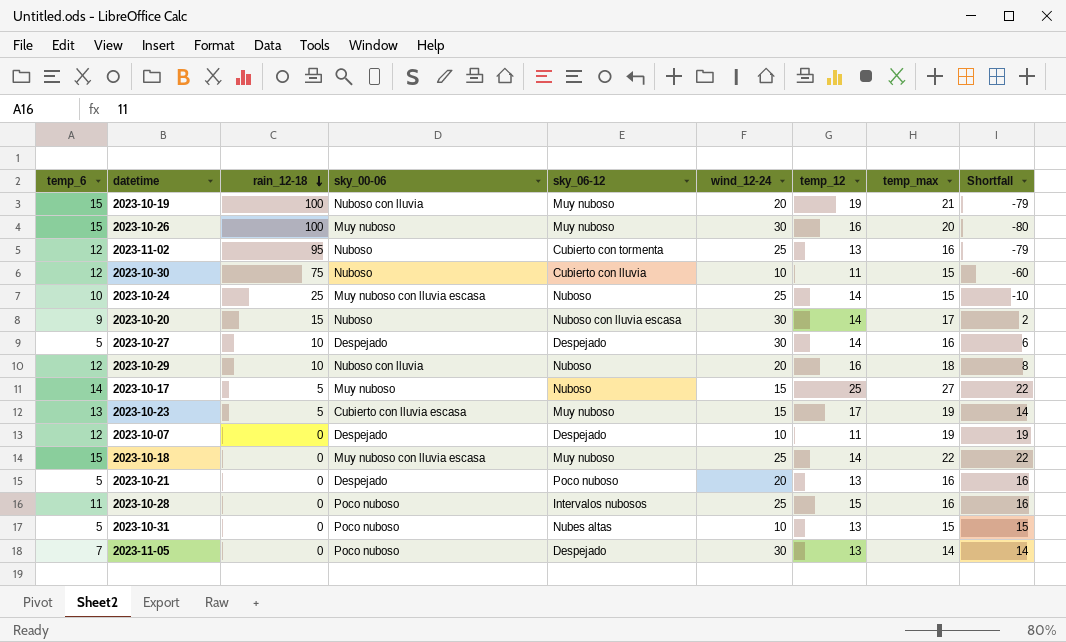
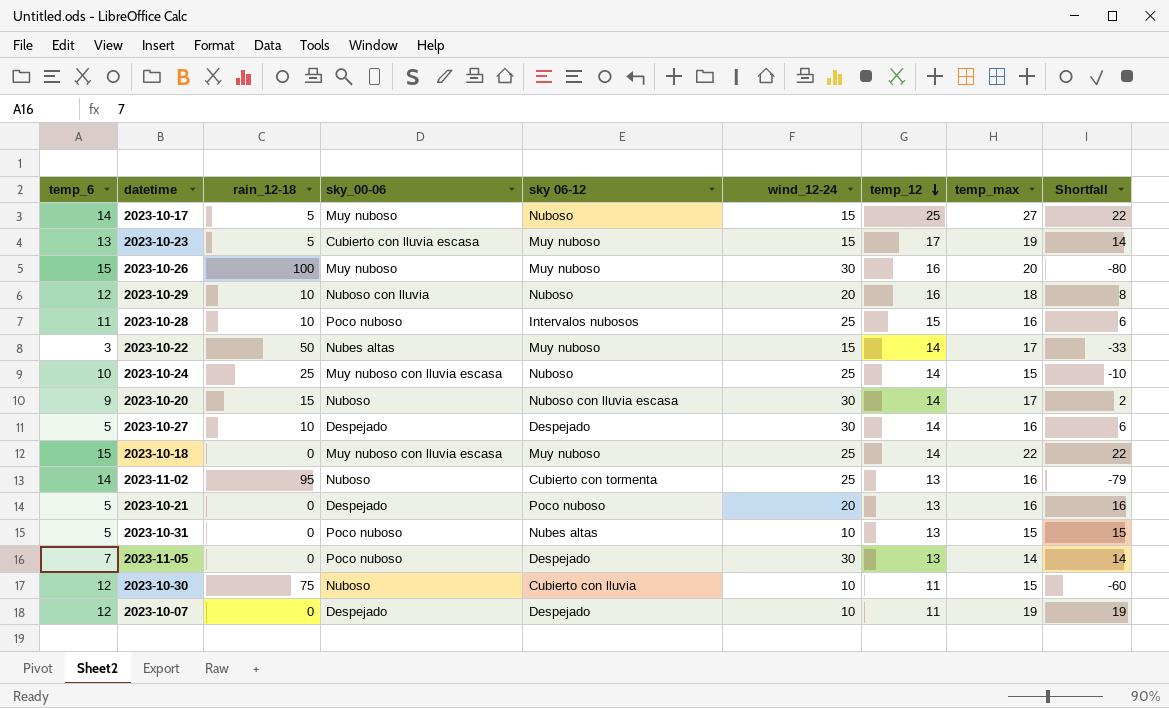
row order: rain_12-18 descending -> temp_12 descending
column name: sky_06-12 -> sky 06-12
row 2023-10-19: 15 | 100 | Nuboso con lluvia | Muy nuboso | 20 | 19 | 21 | -79 -> none
2023-10-28 | rain_12-18: 0 -> 10
2023-10-28 | Shortfall: 16 -> 6
row 2023-10-22: none -> 3 | 50 | Nubes altas | Muy nuboso | 15 | 14 | 17 | -33
2023-11-02 | temp_6: 12 -> 14

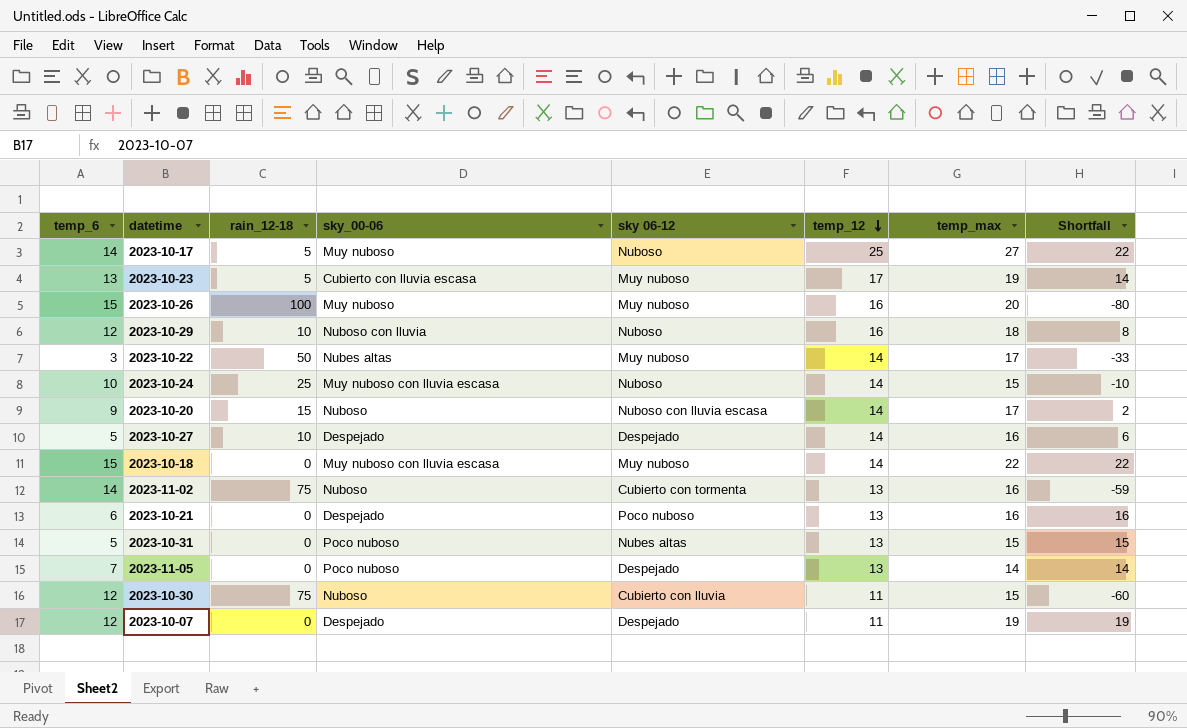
column wind_12-24 | position: 6 -> none
row 2023-10-28: 11 | 10 | Poco nuboso | Intervalos nubosos | 25 | 15 | 16 | 6 -> none
2023-11-02 | rain_12-18: 95 -> 75
2023-11-02 | Shortfall: -79 -> -59
2023-10-21 | temp_6: 5 -> 6

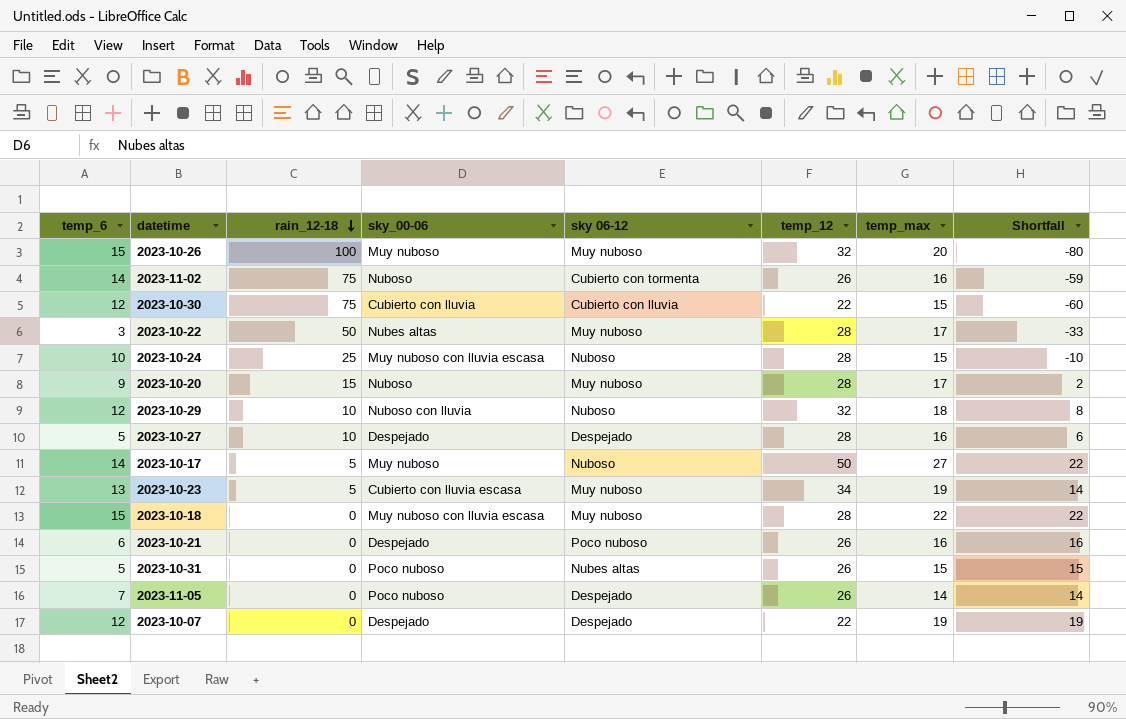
row order: temp_12 descending -> rain_12-18 descending
2023-10-26 | temp_12: 16 -> 32
2023-11-02 | temp_12: 13 -> 26
2023-10-30 | sky_00-06: Nuboso -> Cubierto con lluvia
2023-10-30 | temp_12: 11 -> 22
2023-10-22 | temp_12: 14 -> 28
2023-10-24 | temp_12: 14 -> 28
2023-10-20 | sky 06-12: Nuboso con lluvia escasa -> Muy nuboso
2023-10-20 | temp_12: 14 -> 28
2023-10-29 | temp_12: 16 -> 32
2023-10-27 | temp_12: 14 -> 28
2023-10-17 | temp_12: 25 -> 50
2023-10-23 | temp_12: 17 -> 34
2023-10-18 | temp_12: 14 -> 28
2023-10-21 | temp_12: 13 -> 26
2023-10-31 | temp_12: 13 -> 26
2023-11-05 | temp_12: 13 -> 26
2023-10-07 | temp_12: 11 -> 22

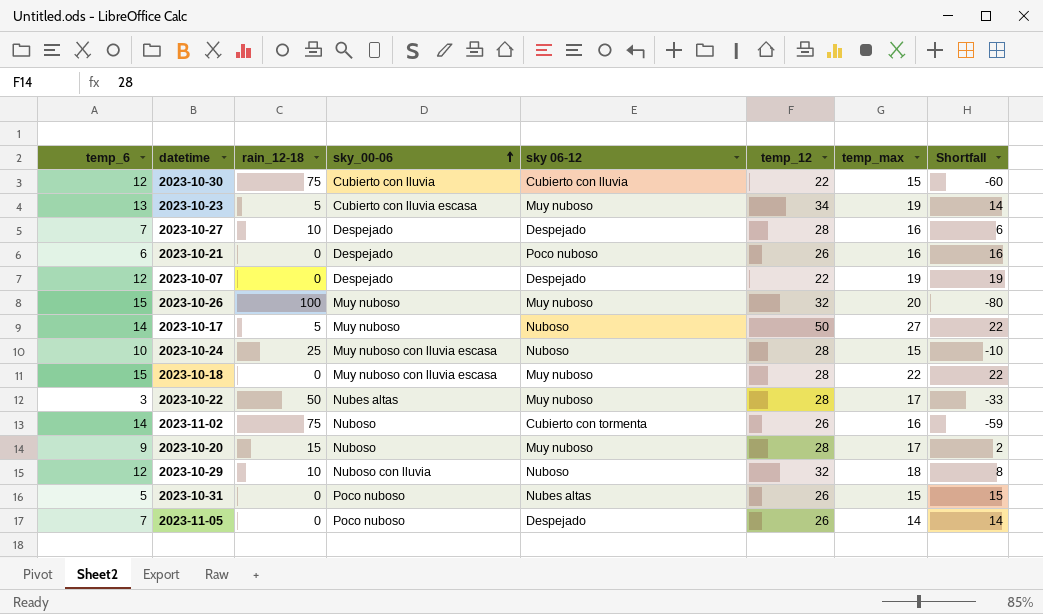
row order: rain_12-18 descending -> sky_00-06 ascending
2023-10-27 | temp_6: 5 -> 7

